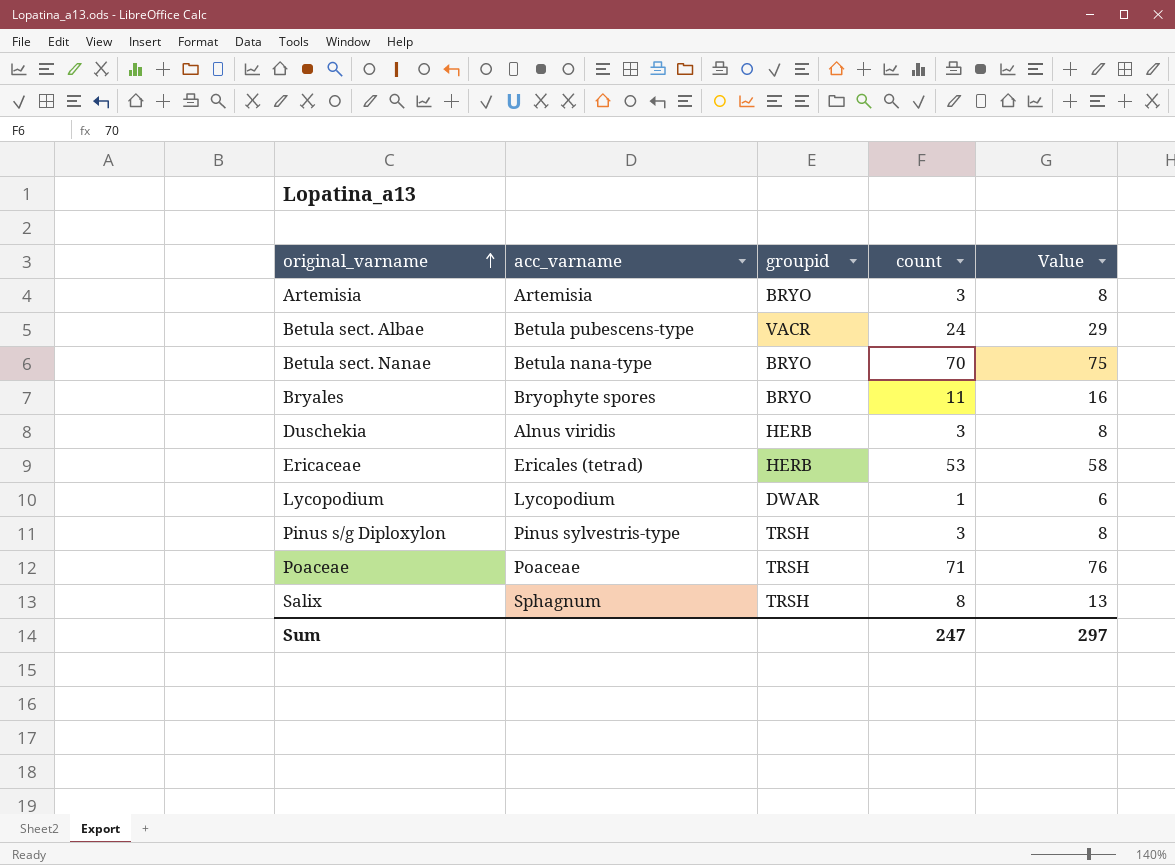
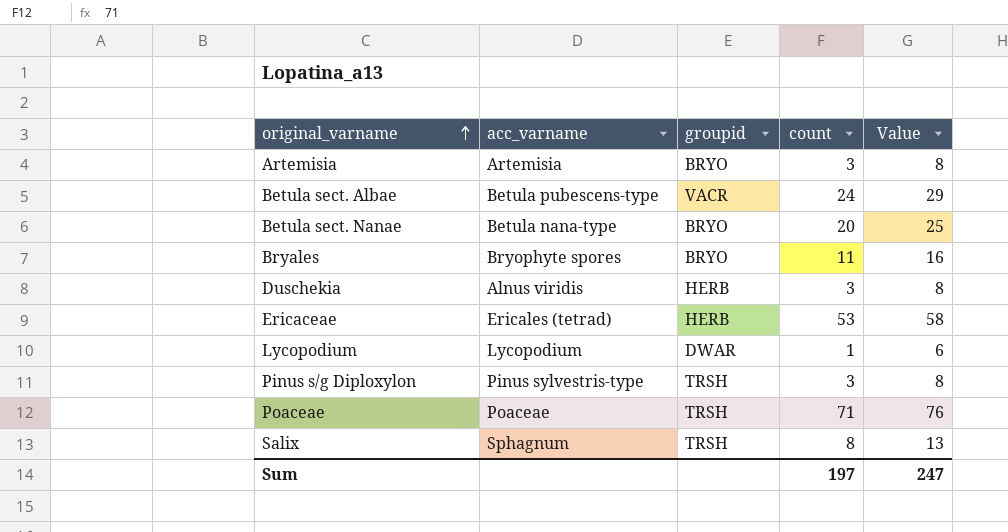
Betula sect. Nanae | count: 70 -> 20
Betula sect. Nanae | Value: 75 -> 25
Sum | count: 247 -> 197
Sum | Value: 297 -> 247

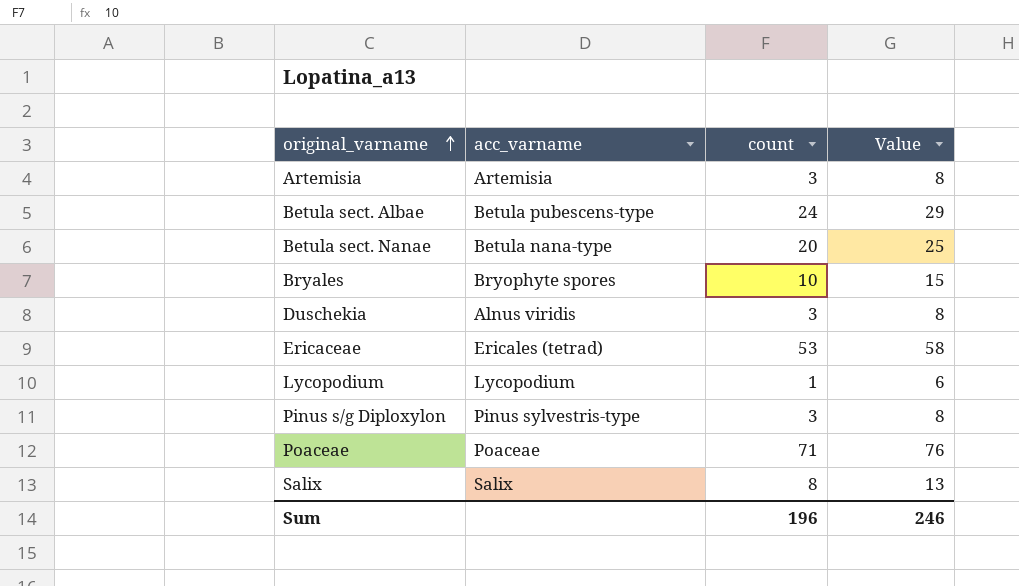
column groupid | position: 3 -> none
Bryales | count: 11 -> 10
Bryales | Value: 16 -> 15
Salix | acc_varname: Sphagnum -> Salix
Sum | count: 197 -> 196
Sum | Value: 247 -> 246

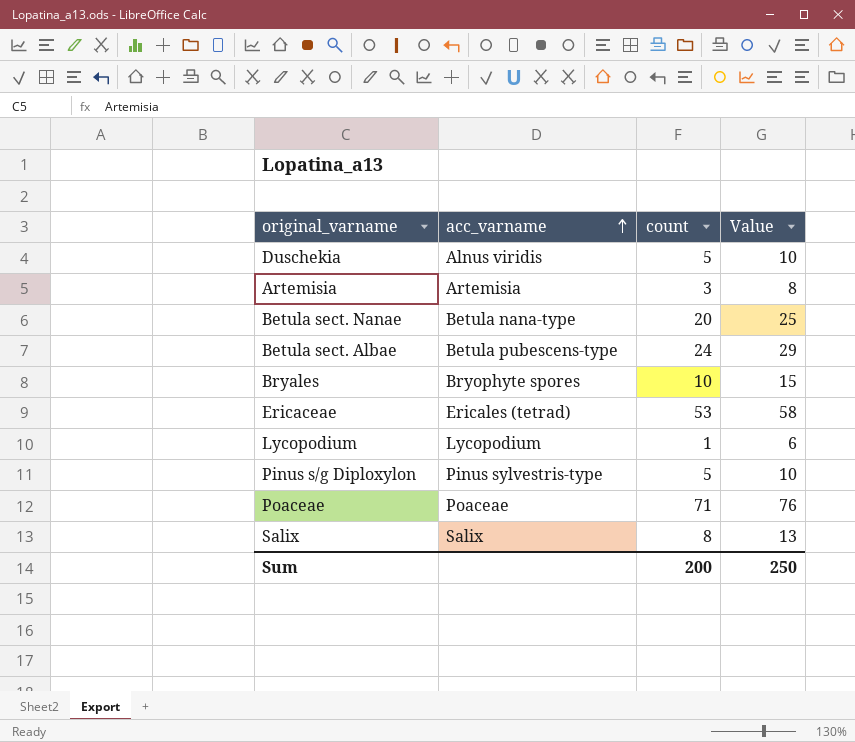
row order: original_varname ascending -> acc_varname ascending
Duschekia | count: 3 -> 5
Duschekia | Value: 8 -> 10
Pinus s/g Diploxylon | count: 3 -> 5
Pinus s/g Diploxylon | Value: 8 -> 10
Sum | count: 196 -> 200
Sum | Value: 246 -> 250

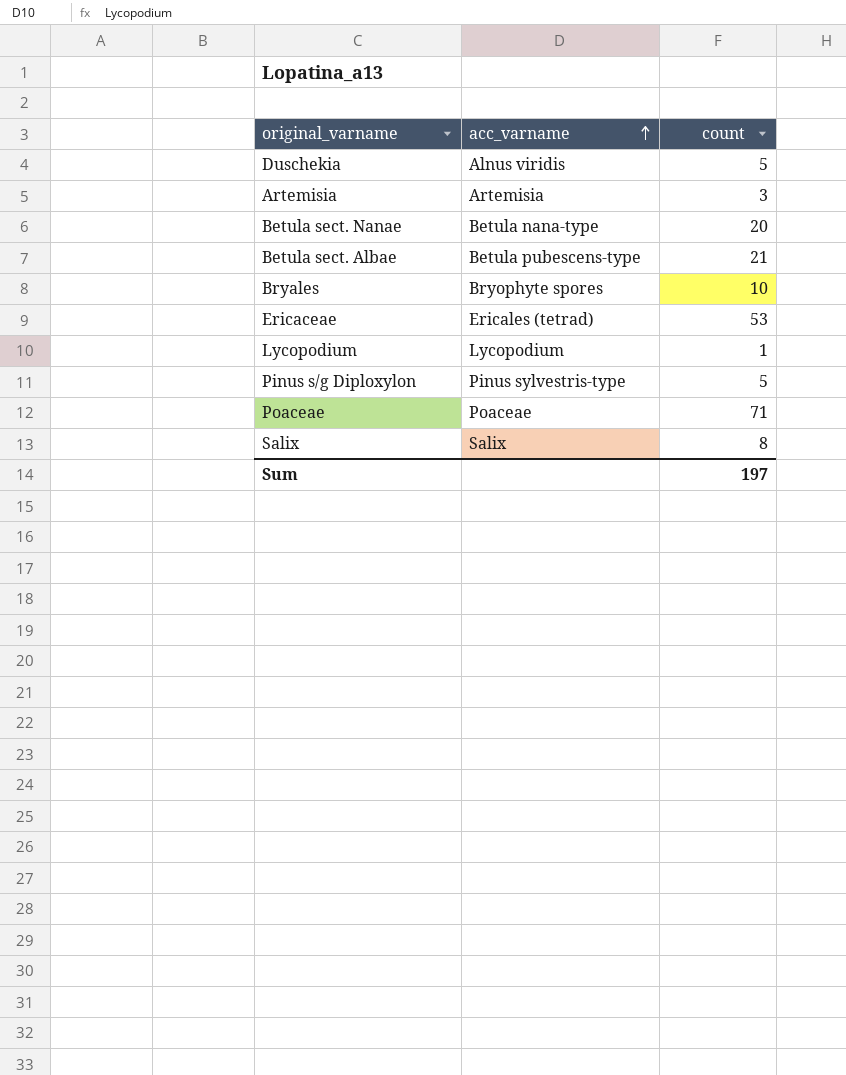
column Value | formula: [count] + 5 -> none
Betula sect. Albae | count: 24 -> 21
Sum | count: 200 -> 197

